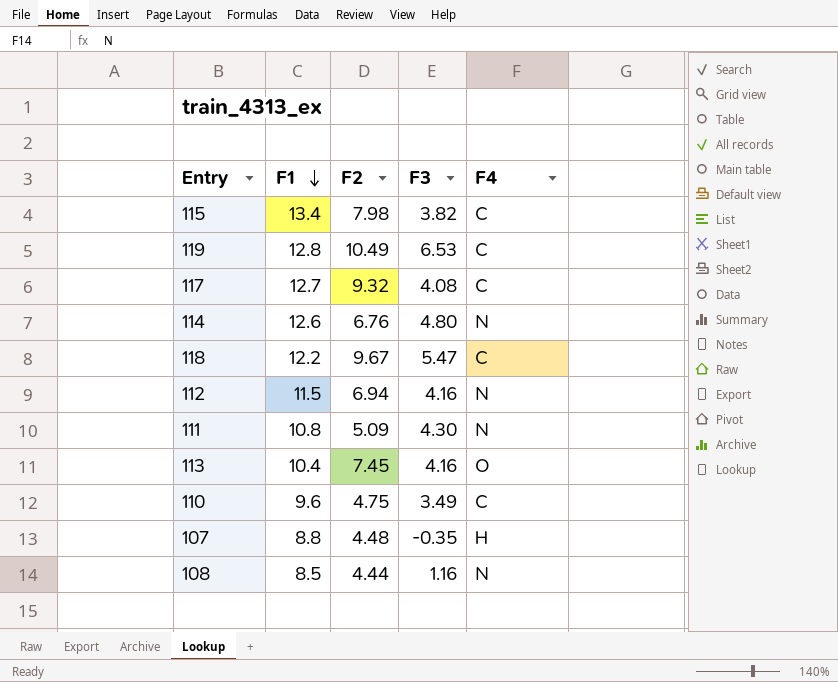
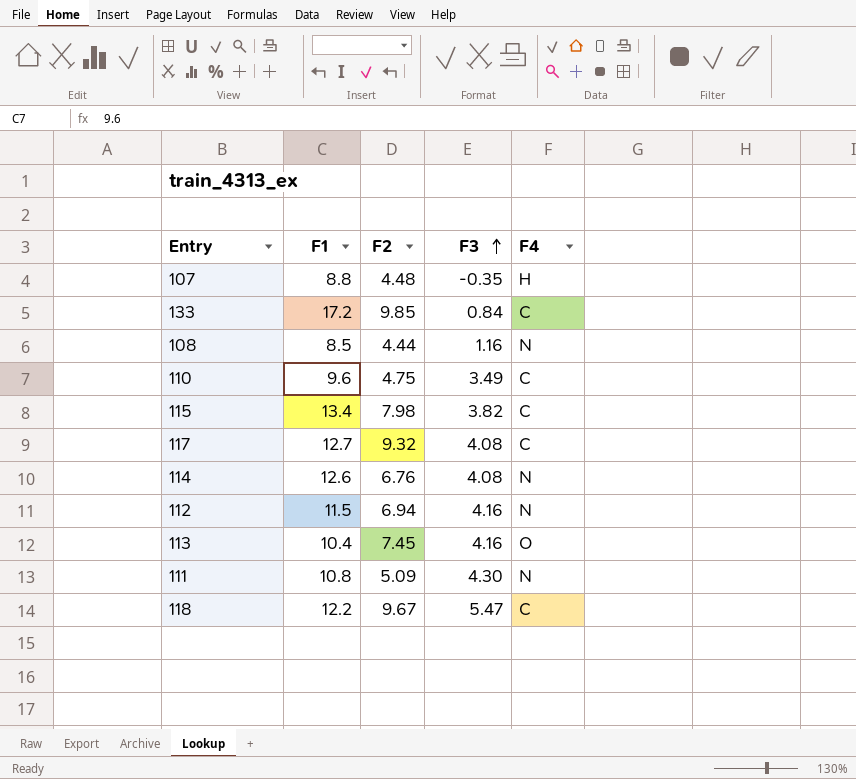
row order: F1 descending -> F3 ascending
row 119: 12.8 | 10.49 | 6.53 | C -> none
row 133: none -> 17.2 | 9.85 | 0.84 | C
114 | F3: 4.80 -> 4.08

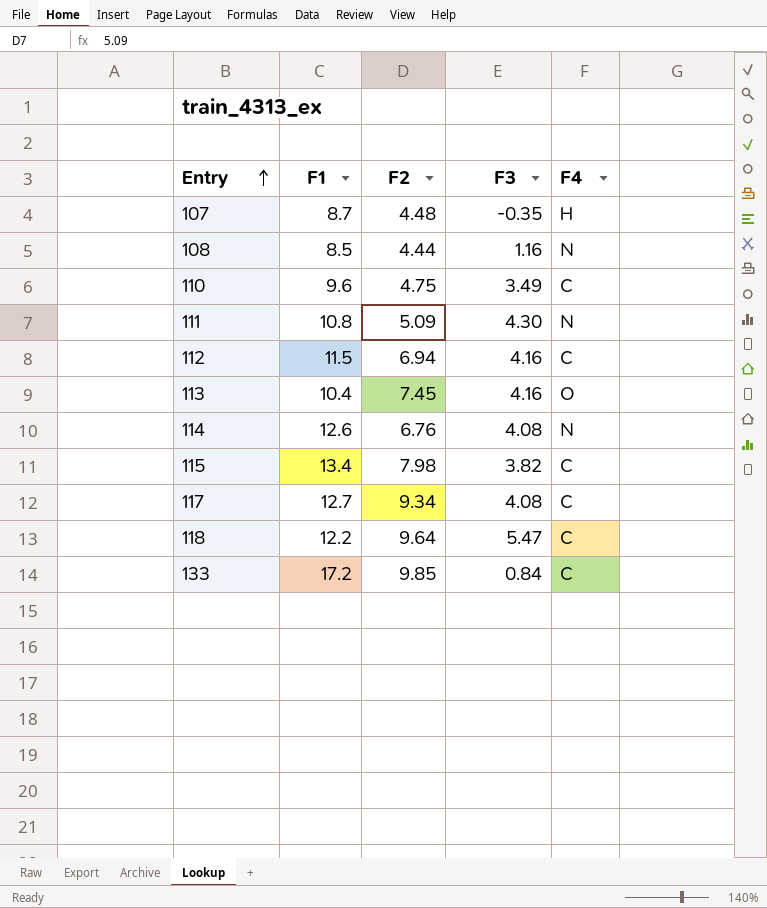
row order: F3 ascending -> Entry ascending
107 | F1: 8.8 -> 8.7
112 | F4: N -> C
117 | F2: 9.32 -> 9.34
118 | F2: 9.67 -> 9.64

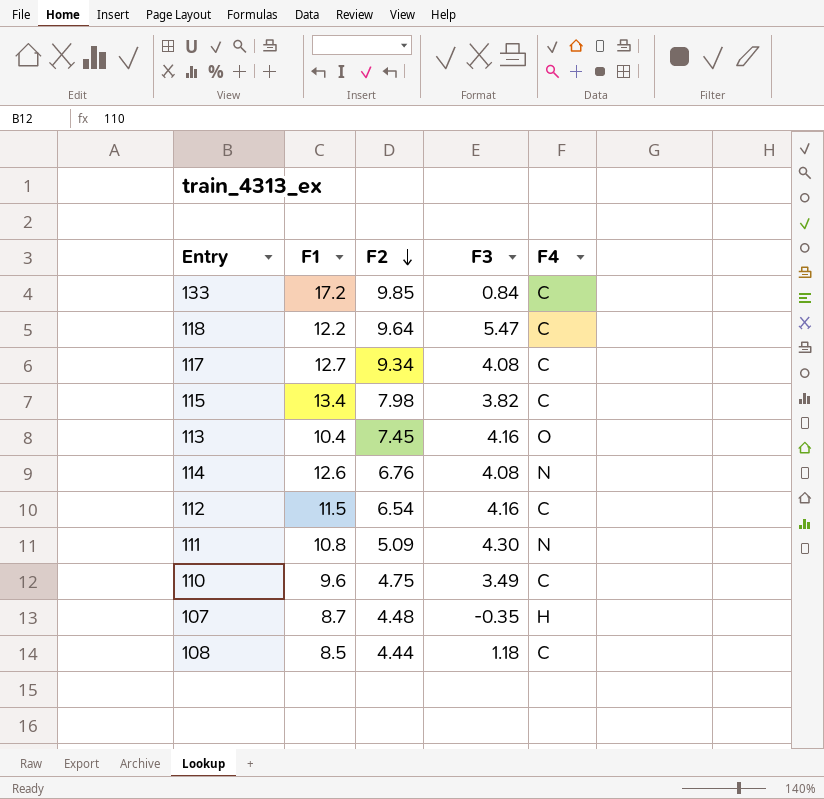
row order: Entry ascending -> F2 descending
112 | F2: 6.94 -> 6.54
108 | F3: 1.16 -> 1.18
108 | F4: N -> C

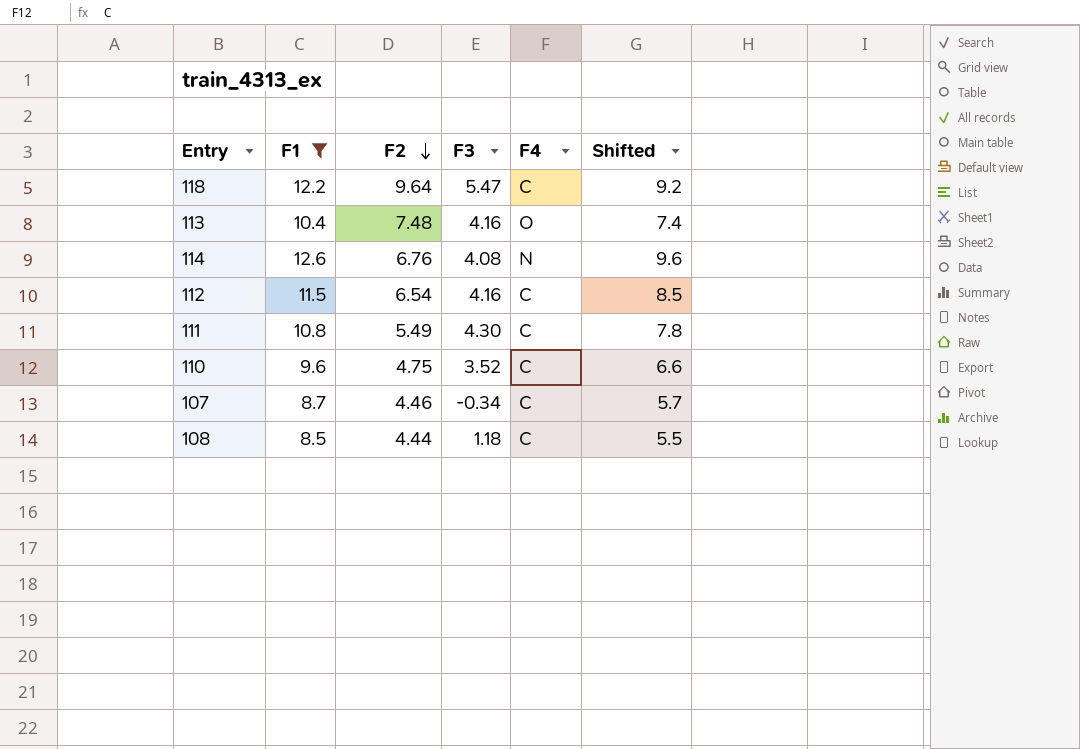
filter: none -> F1 <= 12.6
column Shifted | formula: none -> [F1] - 3
113 | F2: 7.45 -> 7.48
111 | F2: 5.09 -> 5.49
111 | F4: N -> C
110 | F3: 3.49 -> 3.52
107 | F2: 4.48 -> 4.46
107 | F3: -0.35 -> -0.34
107 | F4: H -> C

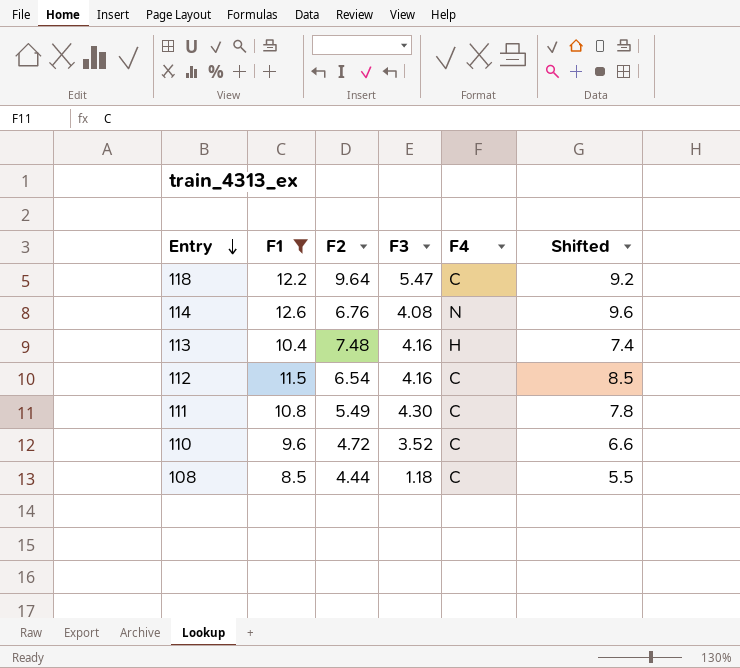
row order: F2 descending -> Entry descending
row 107: 8.7 | 4.46 | -0.34 | C | 5.7 -> none
113 | F4: O -> H
110 | F2: 4.75 -> 4.72

